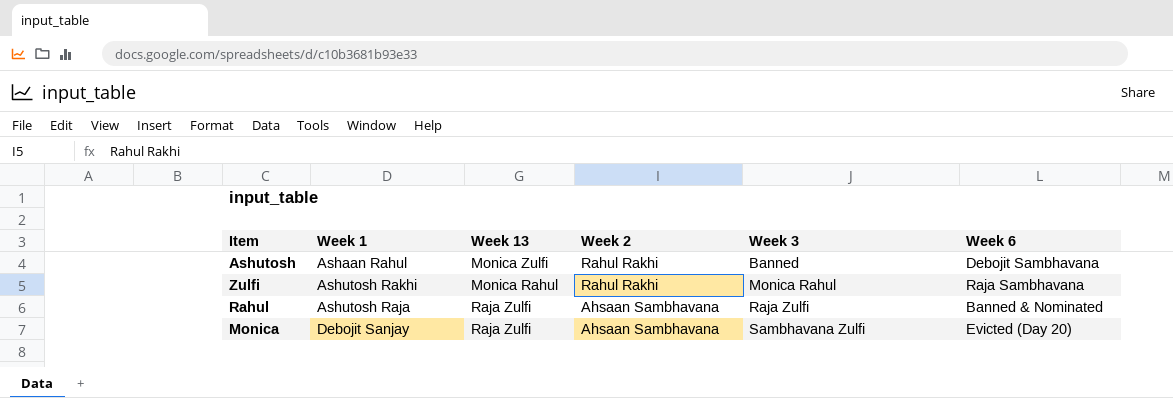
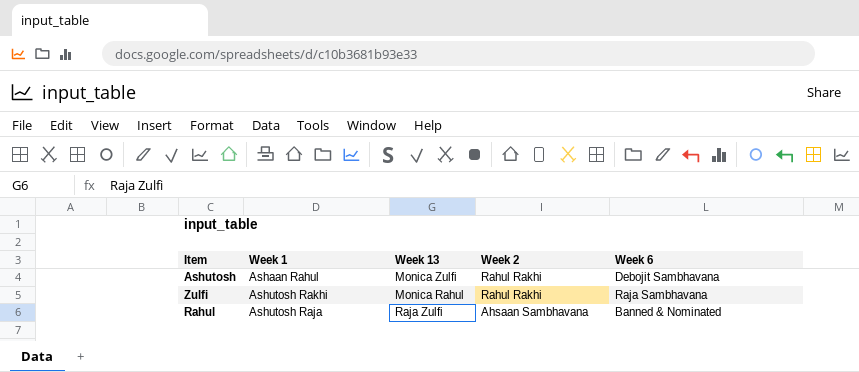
column Week 3 | position: 5 -> none
row Monica: Debojit Sanjay | Raja Zulfi | Ahsaan Sambhavana | Sambhavana Zulfi | Evicted (Day 20) -> none

